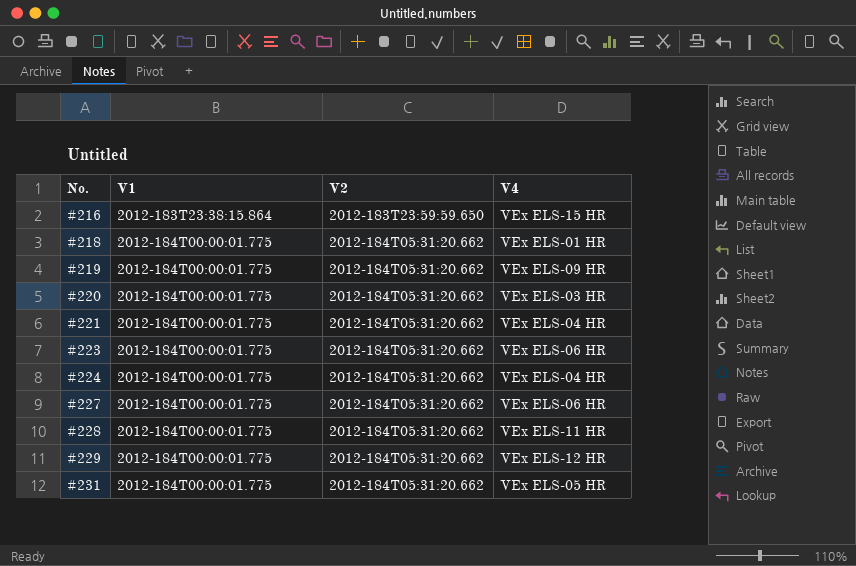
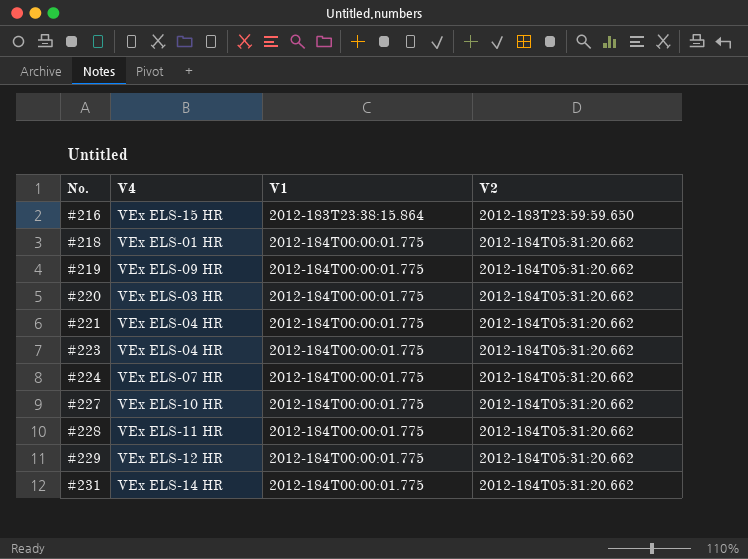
column V4 | position: 4 -> 2
#223 | V4: VEx ELS-06 HR -> VEx ELS-04 HR
#224 | V4: VEx ELS-04 HR -> VEx ELS-07 HR
#227 | V4: VEx ELS-06 HR -> VEx ELS-10 HR
#231 | V4: VEx ELS-05 HR -> VEx ELS-14 HR

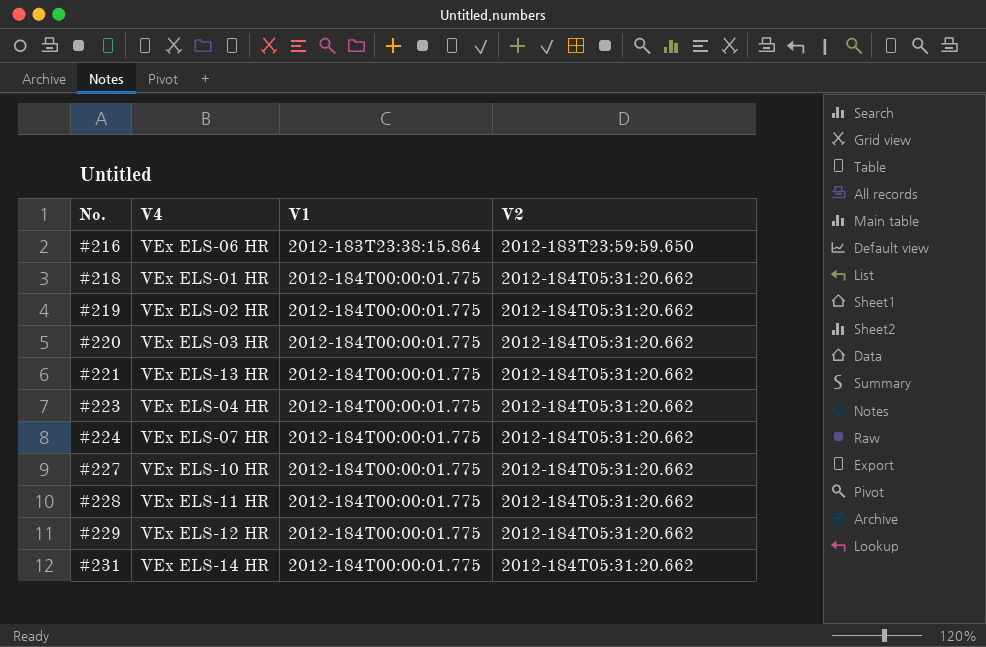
#216 | V4: VEx ELS-15 HR -> VEx ELS-06 HR
#219 | V4: VEx ELS-09 HR -> VEx ELS-02 HR
#221 | V4: VEx ELS-04 HR -> VEx ELS-13 HR

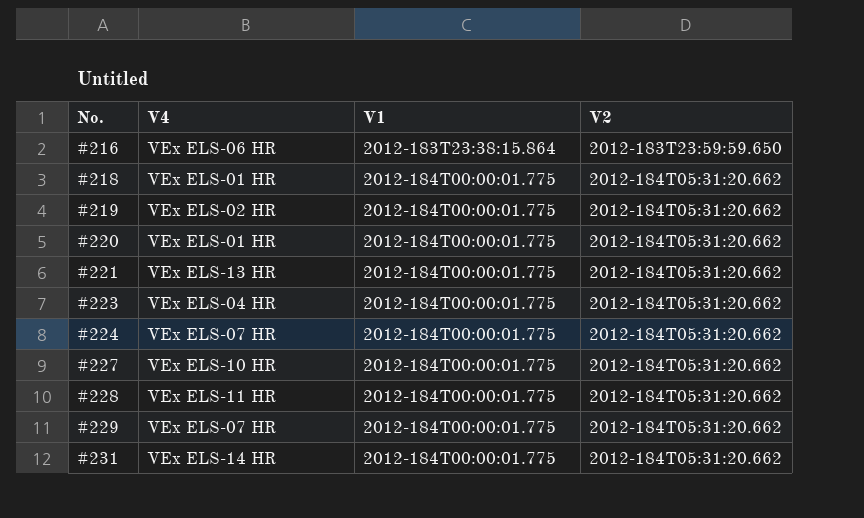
#220 | V4: VEx ELS-03 HR -> VEx ELS-01 HR
#229 | V4: VEx ELS-12 HR -> VEx ELS-07 HR

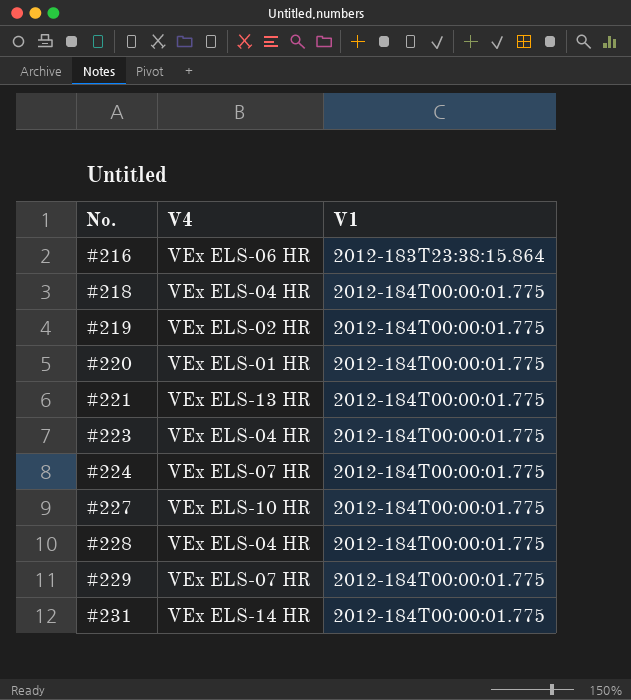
column V2 | position: 4 -> none
#218 | V4: VEx ELS-01 HR -> VEx ELS-04 HR
#228 | V4: VEx ELS-11 HR -> VEx ELS-04 HR

